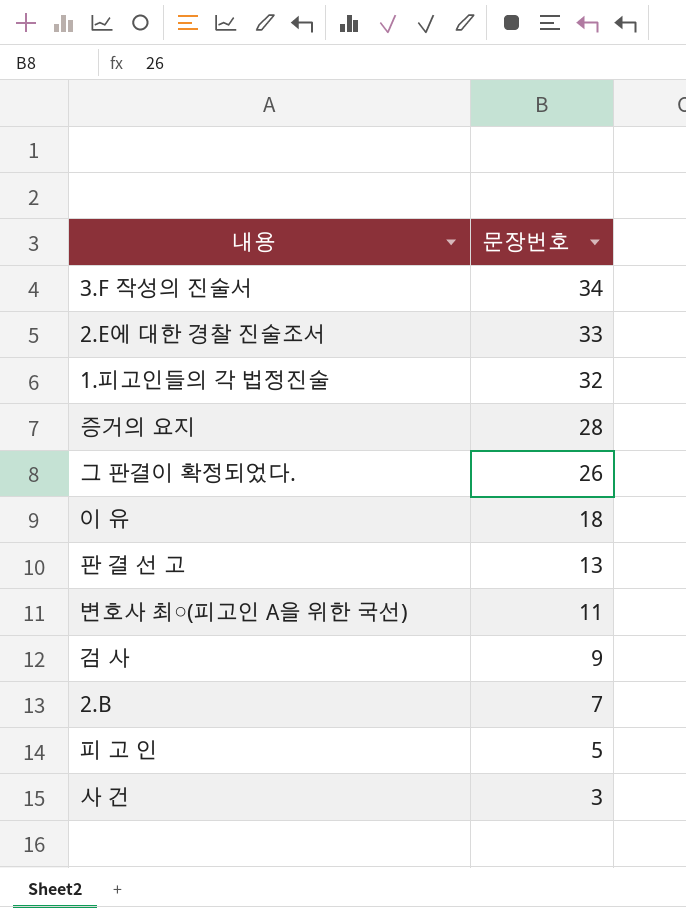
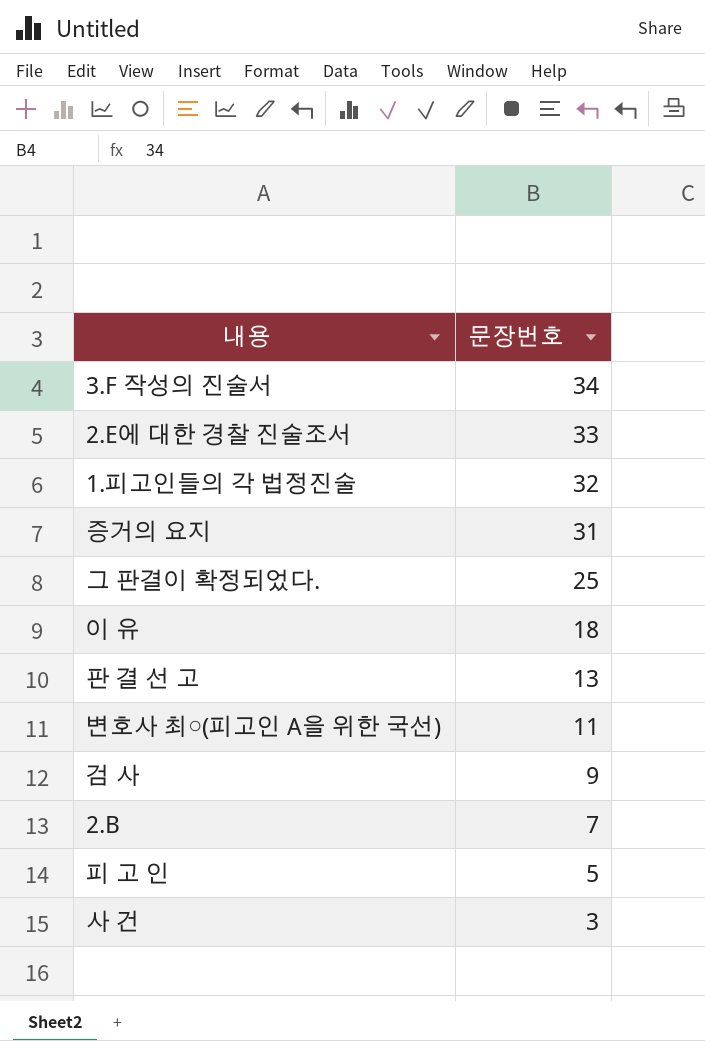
증거의 요지 | 문장번호: 28 -> 31
그 판결이 확정되었다. | 문장번호: 26 -> 25

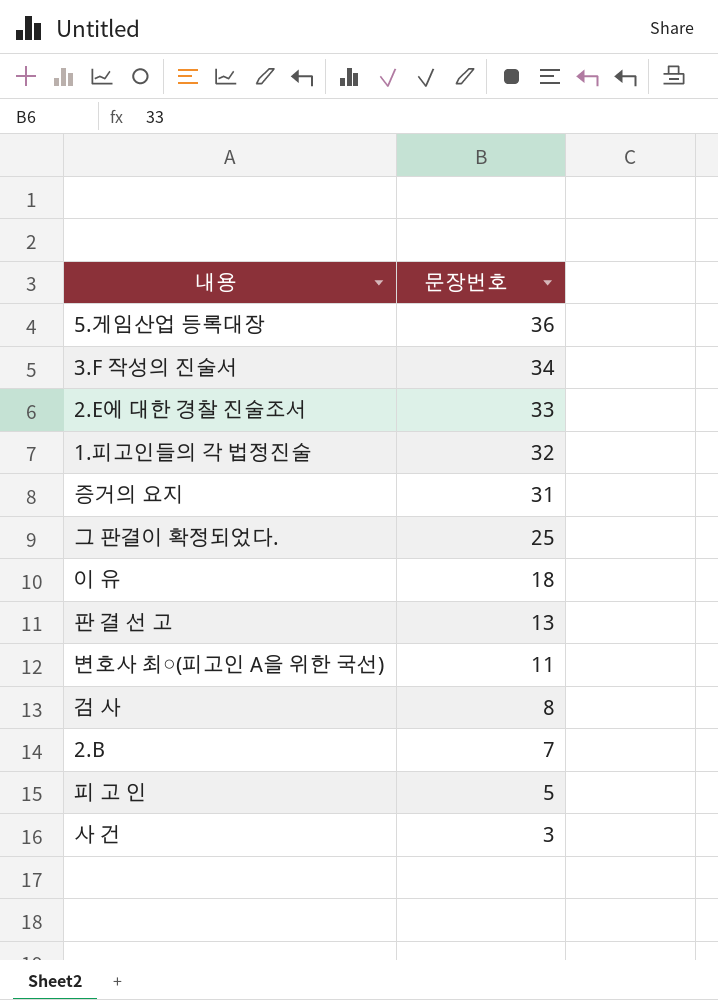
row 5.게임산업 등록대장: none -> 36
검 사 | 문장번호: 9 -> 8

